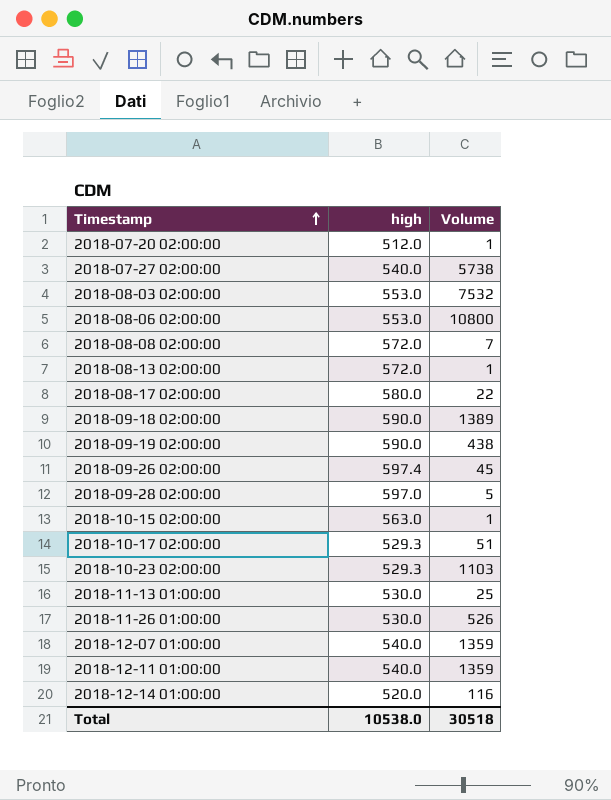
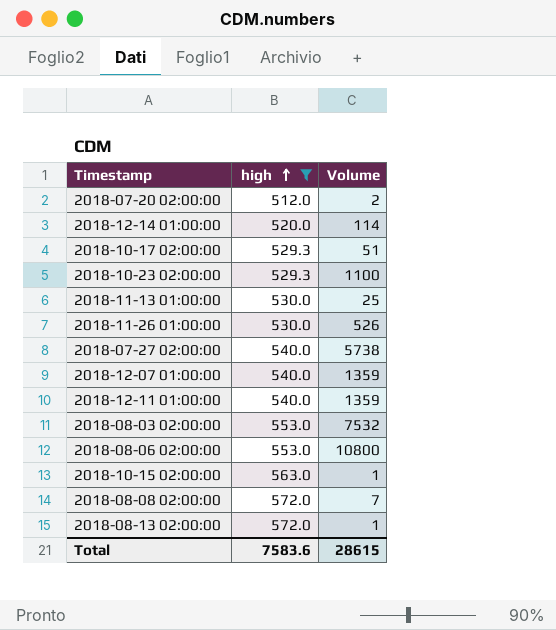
filter: none -> high <= 572.0
row order: Timestamp ascending -> high ascending
2018-07-20 02:00:00 | Volume: 1 -> 2
2018-12-14 01:00:00 | Volume: 116 -> 114
2018-10-23 02:00:00 | Volume: 1103 -> 1100
Total | high: 10538.0 -> 7583.6
Total | Volume: 30518 -> 28615

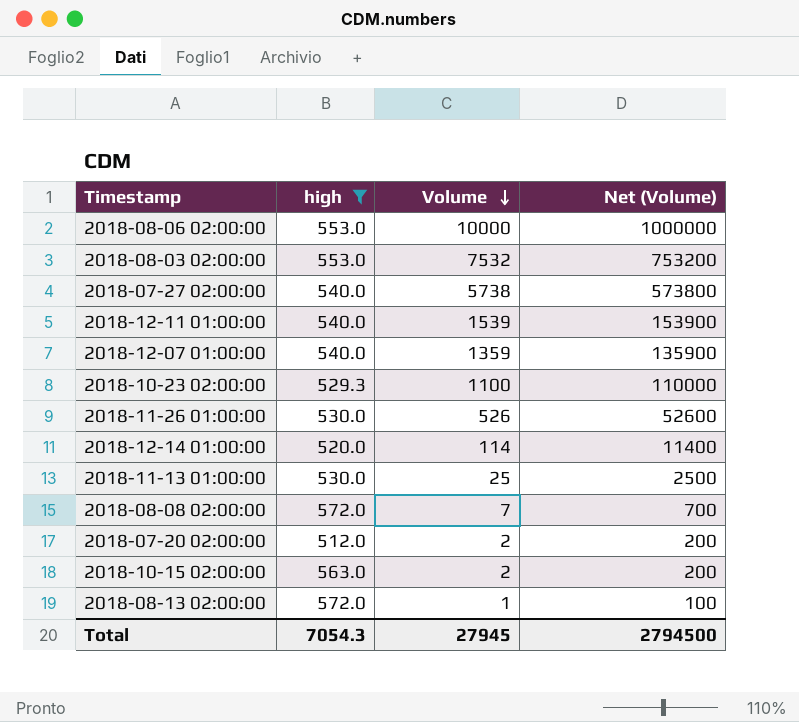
row order: high ascending -> Volume descending
column Net (Volume) | formula: none -> [Volume] * 100
row 2018-10-17 02:00:00: 529.3 | 51 -> none
2018-08-06 02:00:00 | Volume: 10800 -> 10000
2018-12-11 01:00:00 | Volume: 1359 -> 1539
2018-10-15 02:00:00 | Volume: 1 -> 2
Total | high: 7583.6 -> 7054.3
Total | Volume: 28615 -> 27945

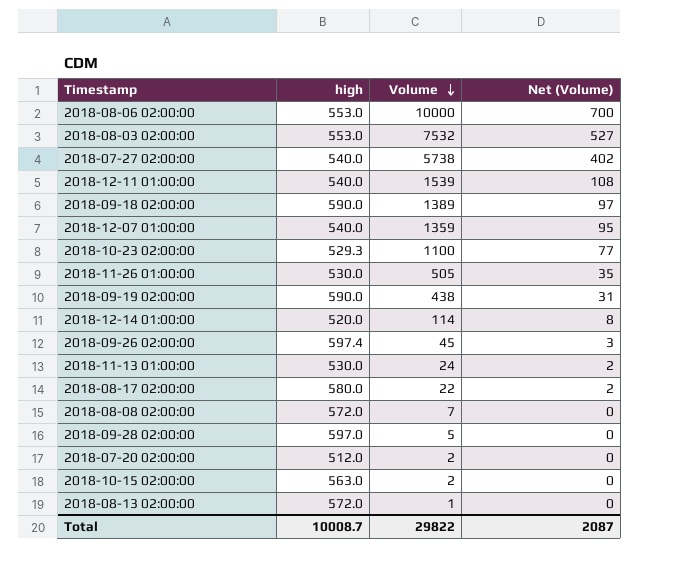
filter: high <= 572.0 -> none
column Net (Volume) | formula: [Volume] * 100 -> [Volume] * 0.07
2018-11-26 01:00:00 | Volume: 526 -> 505
2018-11-13 01:00:00 | Volume: 25 -> 24
Total | high: 7054.3 -> 10008.7
Total | Volume: 27945 -> 29822
Total | Net (Volume): 2794500 -> 2087

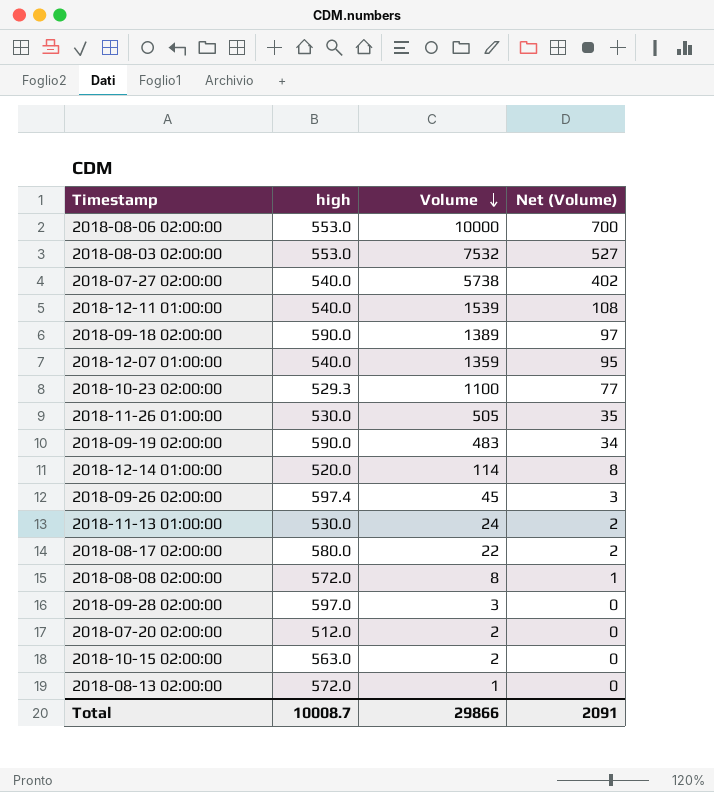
2018-09-19 02:00:00 | Volume: 438 -> 483
2018-09-19 02:00:00 | Net (Volume): 31 -> 34
2018-08-08 02:00:00 | Volume: 7 -> 8
2018-08-08 02:00:00 | Net (Volume): 0 -> 1
2018-09-28 02:00:00 | Volume: 5 -> 3
Total | Volume: 29822 -> 29866
Total | Net (Volume): 2087 -> 2091

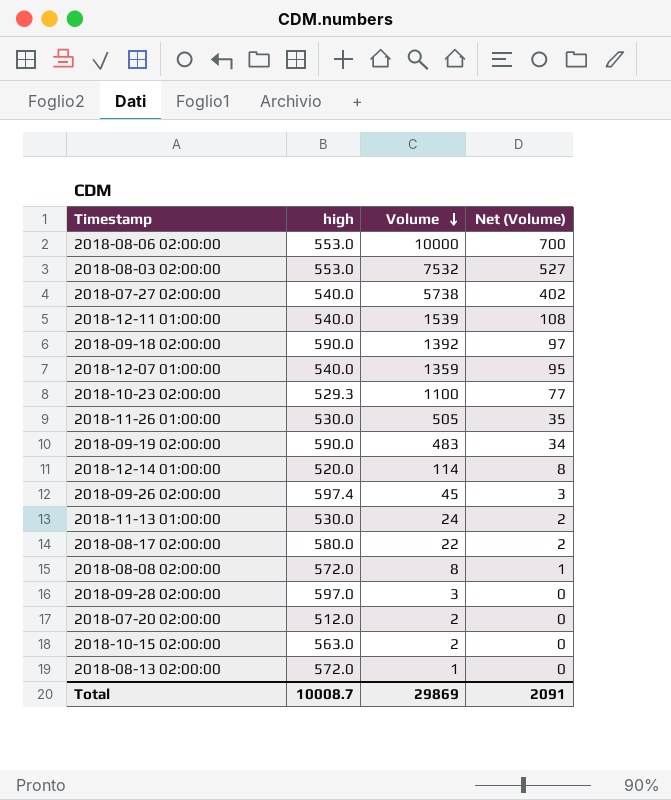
2018-09-18 02:00:00 | Volume: 1389 -> 1392
Total | Volume: 29866 -> 29869

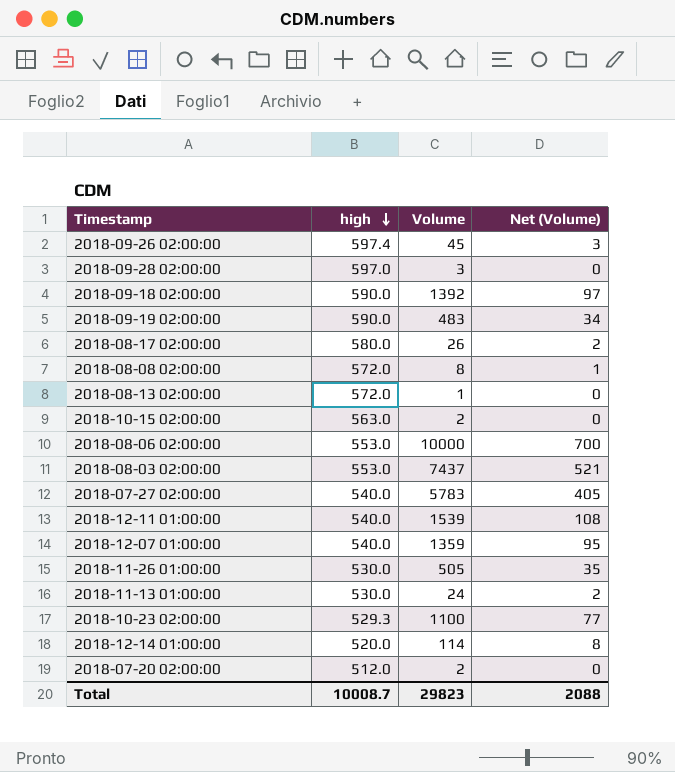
row order: Volume descending -> high descending
2018-08-17 02:00:00 | Volume: 22 -> 26
2018-08-03 02:00:00 | Volume: 7532 -> 7437
2018-08-03 02:00:00 | Net (Volume): 527 -> 521
2018-07-27 02:00:00 | Volume: 5738 -> 5783
2018-07-27 02:00:00 | Net (Volume): 402 -> 405
Total | Volume: 29869 -> 29823
Total | Net (Volume): 2091 -> 2088

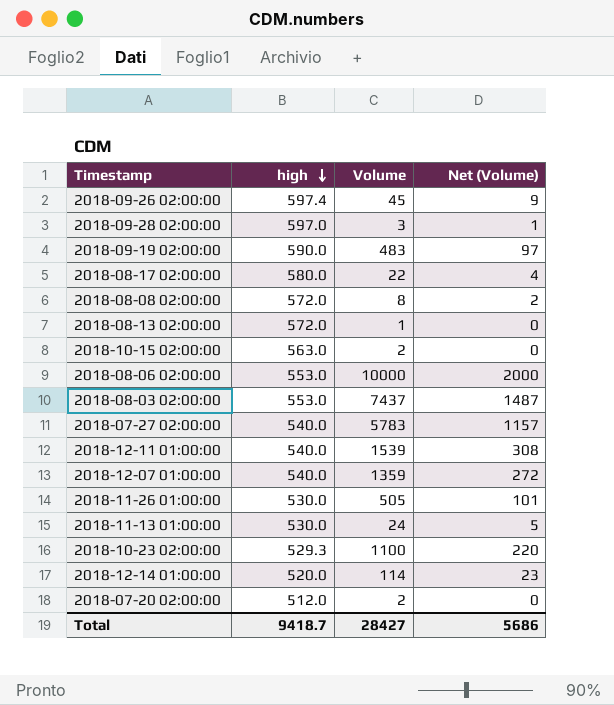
column Net (Volume) | formula: [Volume] * 0.07 -> [Volume] * 0.2
row 2018-09-18 02:00:00: 590.0 | 1392 | 97 -> none
2018-08-17 02:00:00 | Volume: 26 -> 22
Total | high: 10008.7 -> 9418.7
Total | Volume: 29823 -> 28427
Total | Net (Volume): 2088 -> 5686

